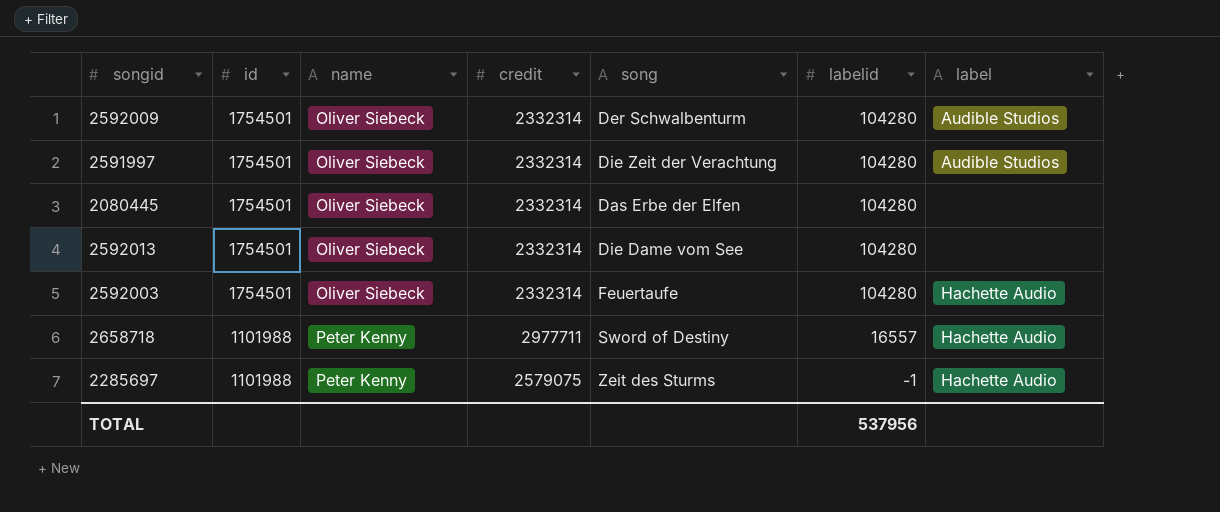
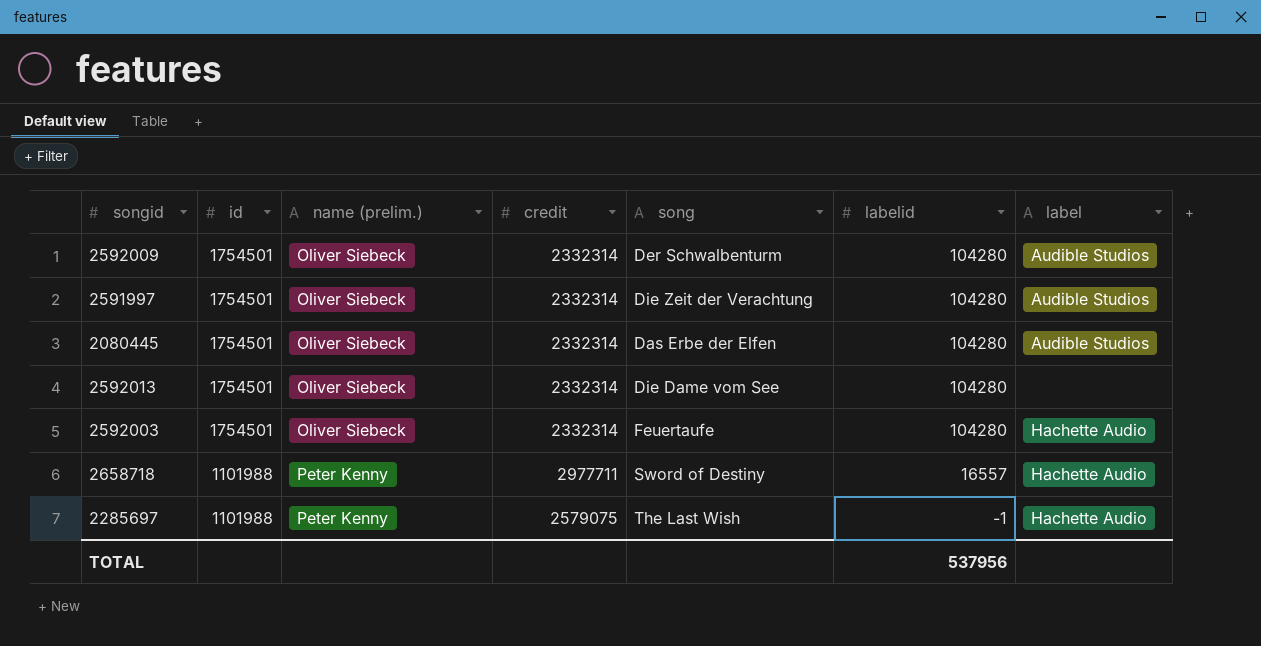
column name: name -> name (prelim.)
2080445 | label: none -> Audible Studios
2285697 | song: Zeit des Sturms -> The Last Wish

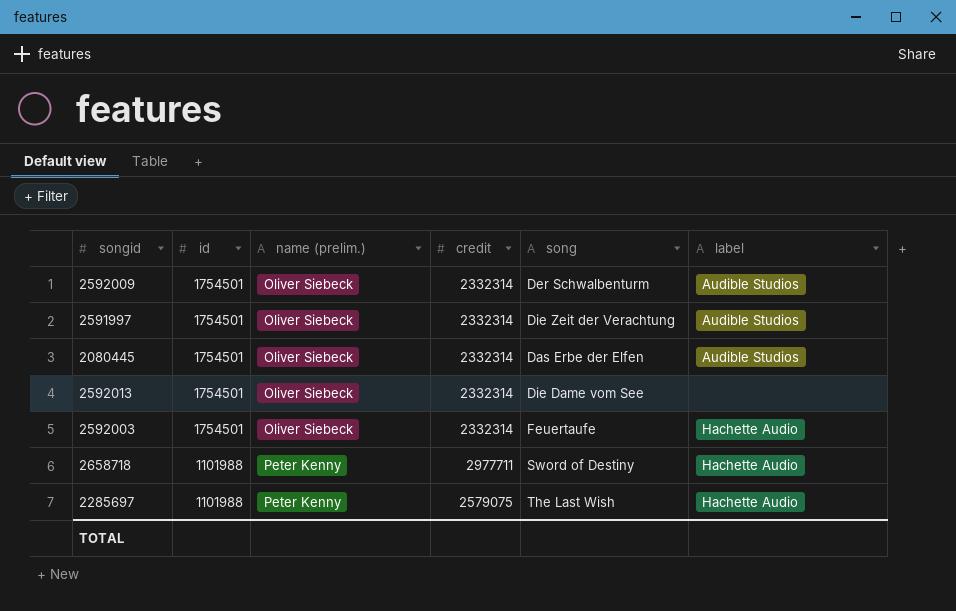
column labelid | position: 6 -> none

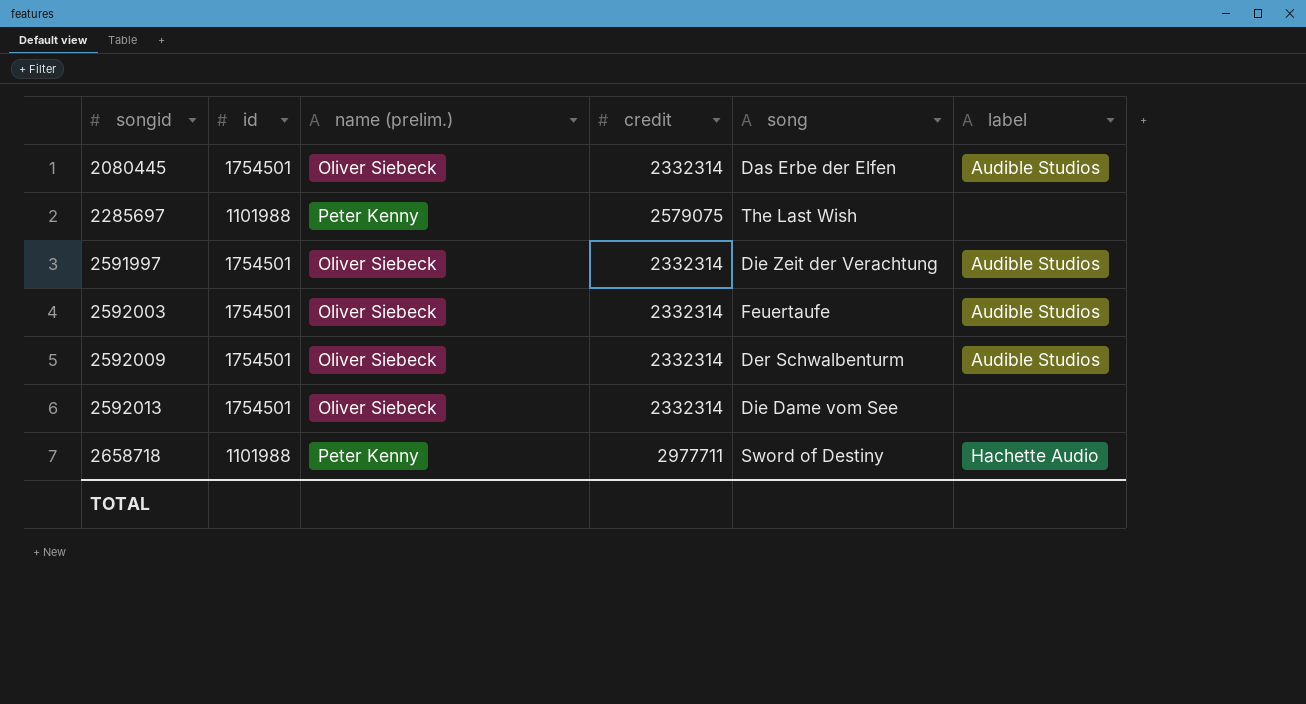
row order: id descending -> songid ascending
2285697 | label: Hachette Audio -> none
2592003 | label: Hachette Audio -> Audible Studios

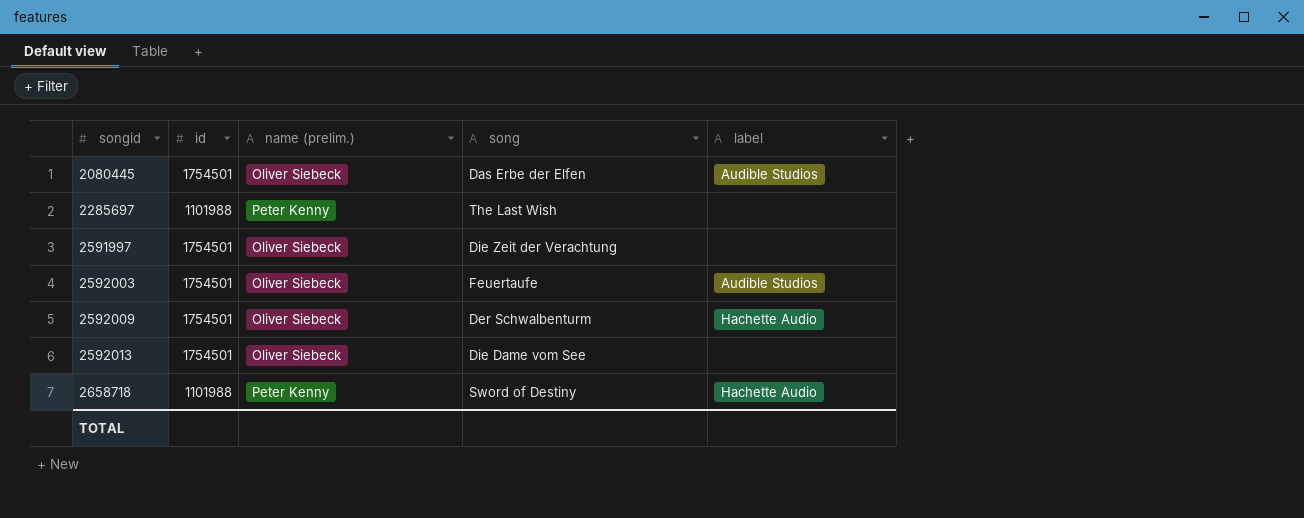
column credit | position: 4 -> none
2591997 | label: Audible Studios -> none
2592009 | label: Audible Studios -> Hachette Audio

